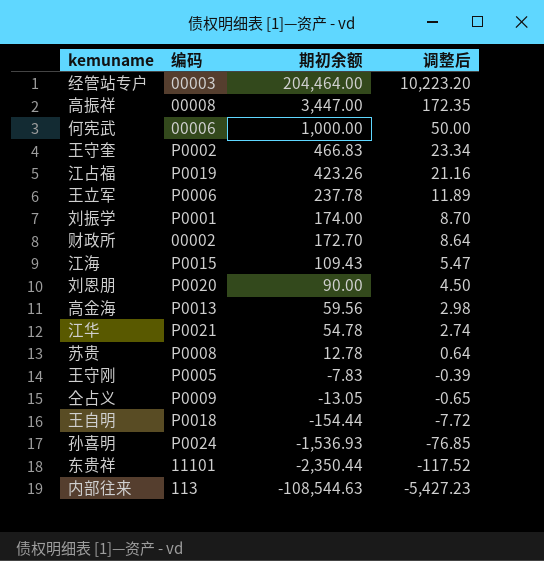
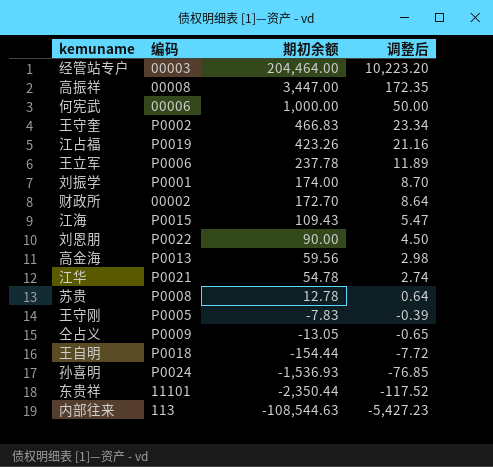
刘恩朋 | 编码: P0020 -> P0022

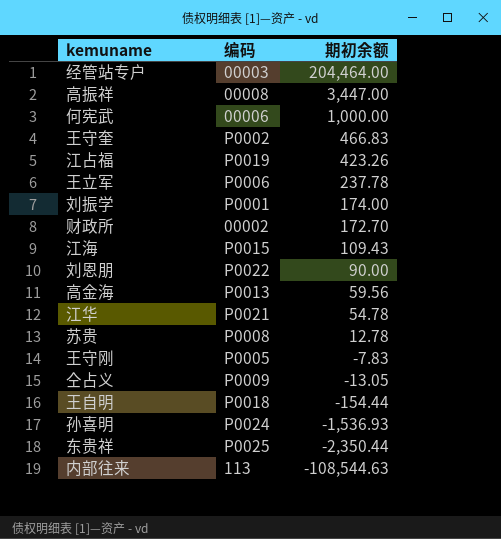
column 调整后 | formula: [期初余额] * 0.05 -> none
东贵祥 | 编码: 11101 -> P0025

